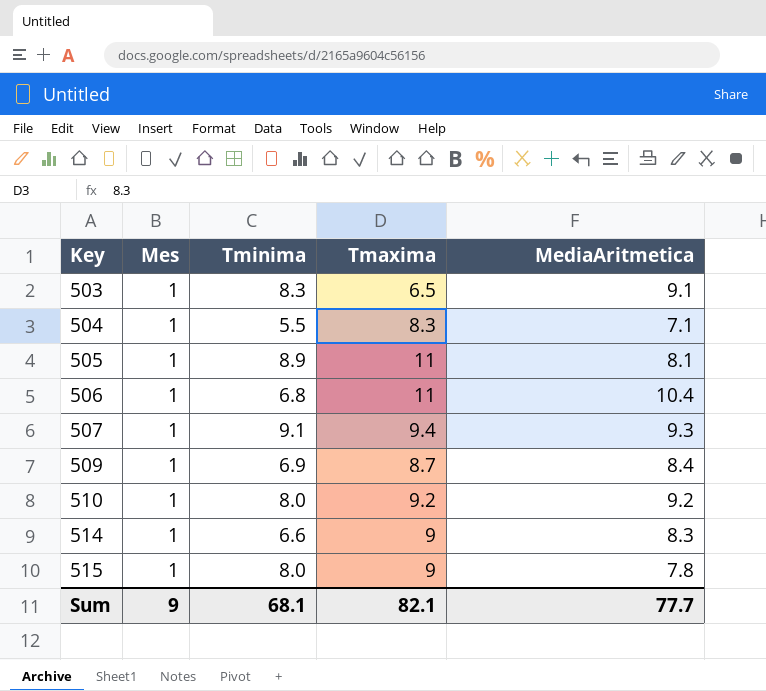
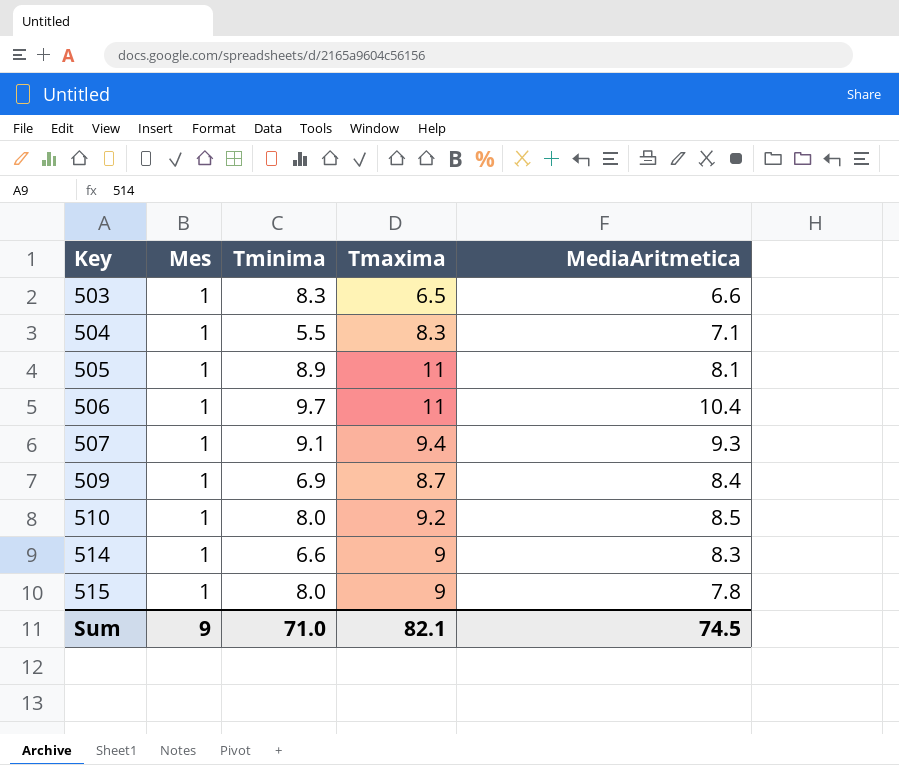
503 | MediaAritmetica: 9.1 -> 6.6
506 | Tminima: 6.8 -> 9.7
510 | MediaAritmetica: 9.2 -> 8.5
Sum | Tminima: 68.1 -> 71.0
Sum | MediaAritmetica: 77.7 -> 74.5

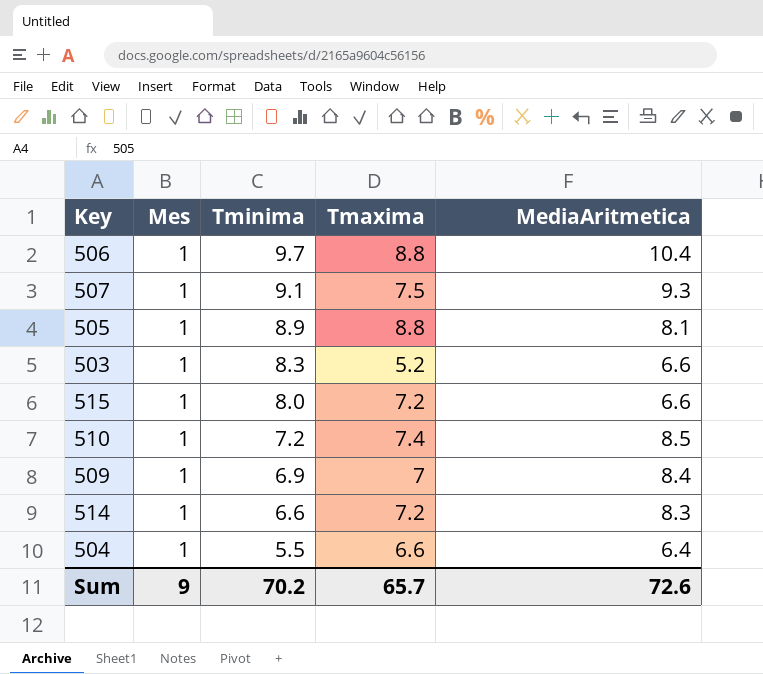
row order: Key ascending -> Tminima descending
506 | Tmaxima: 11 -> 8.8
507 | Tmaxima: 9.4 -> 7.5
505 | Tmaxima: 11 -> 8.8
503 | Tmaxima: 6.5 -> 5.2
515 | Tmaxima: 9 -> 7.2
515 | MediaAritmetica: 7.8 -> 6.6
510 | Tminima: 8.0 -> 7.2
510 | Tmaxima: 9.2 -> 7.4
509 | Tmaxima: 8.7 -> 7
514 | Tmaxima: 9 -> 7.2
504 | Tmaxima: 8.3 -> 6.6
504 | MediaAritmetica: 7.1 -> 6.4
Sum | Tminima: 71.0 -> 70.2
Sum | Tmaxima: 82.1 -> 65.7
Sum | MediaAritmetica: 74.5 -> 72.6

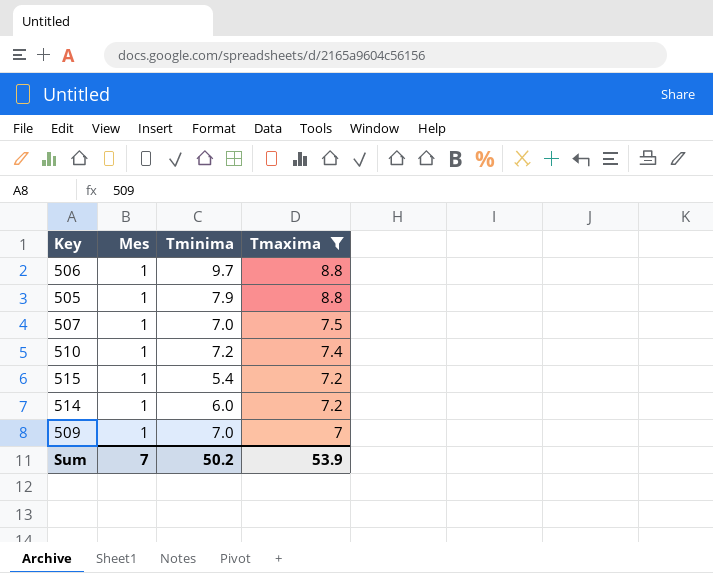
filter: none -> Tmaxima >= 7
row order: Tminima descending -> Tmaxima descending
column MediaAritmetica | position: 5 -> none
505 | Tminima: 8.9 -> 7.9
507 | Tminima: 9.1 -> 7.0
515 | Tminima: 8.0 -> 5.4
514 | Tminima: 6.6 -> 6.0
509 | Tminima: 6.9 -> 7.0
Sum | Mes: 9 -> 7
Sum | Tminima: 70.2 -> 50.2
Sum | Tmaxima: 65.7 -> 53.9

